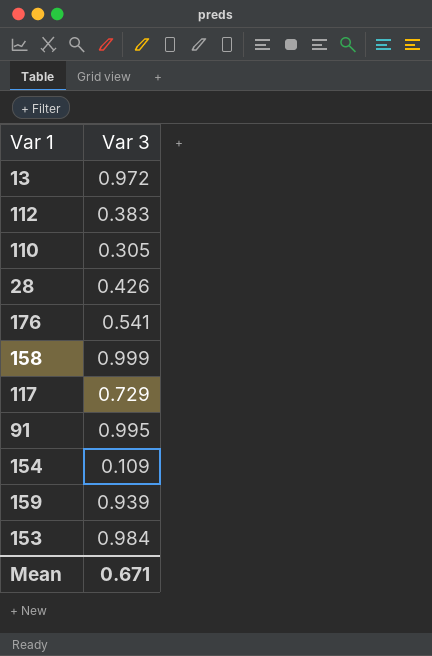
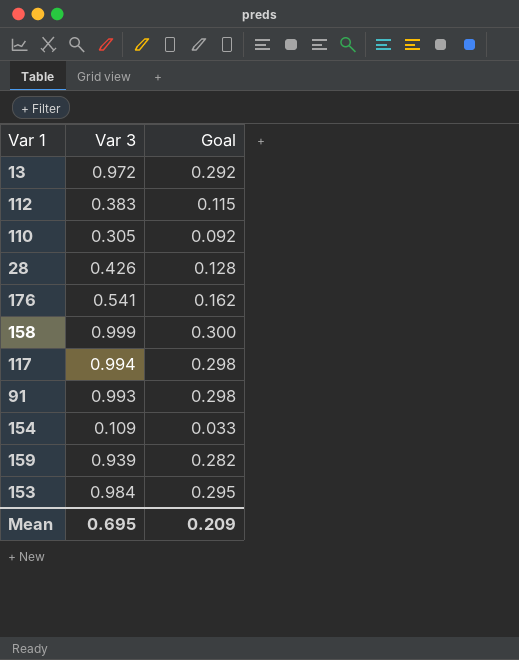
column Goal | formula: none -> [Var 3] * 0.3
117 | Var 3: 0.729 -> 0.994
91 | Var 3: 0.995 -> 0.993
Mean | Var 3: 0.671 -> 0.695

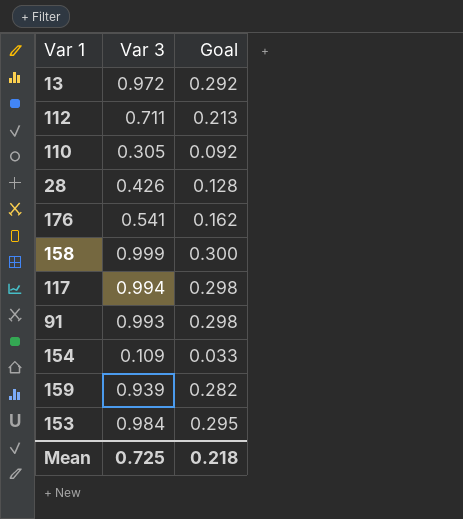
112 | Var 3: 0.383 -> 0.711
112 | Goal: 0.115 -> 0.213
Mean | Var 3: 0.695 -> 0.725
Mean | Goal: 0.209 -> 0.218

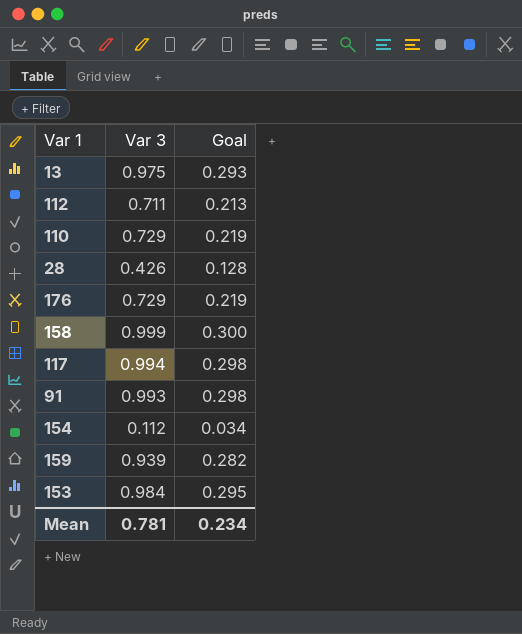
13 | Var 3: 0.972 -> 0.975
13 | Goal: 0.292 -> 0.293
110 | Var 3: 0.305 -> 0.729
110 | Goal: 0.092 -> 0.219
176 | Var 3: 0.541 -> 0.729
176 | Goal: 0.162 -> 0.219
154 | Var 3: 0.109 -> 0.112
154 | Goal: 0.033 -> 0.034
Mean | Var 3: 0.725 -> 0.781
Mean | Goal: 0.218 -> 0.234

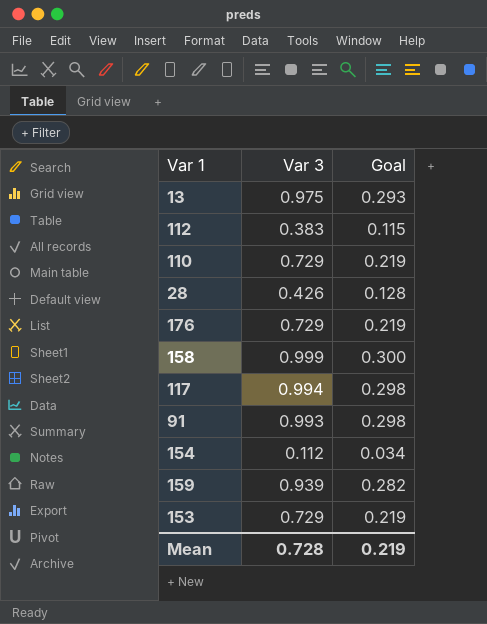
112 | Var 3: 0.711 -> 0.383
112 | Goal: 0.213 -> 0.115
153 | Var 3: 0.984 -> 0.729
153 | Goal: 0.295 -> 0.219
Mean | Var 3: 0.781 -> 0.728
Mean | Goal: 0.234 -> 0.219

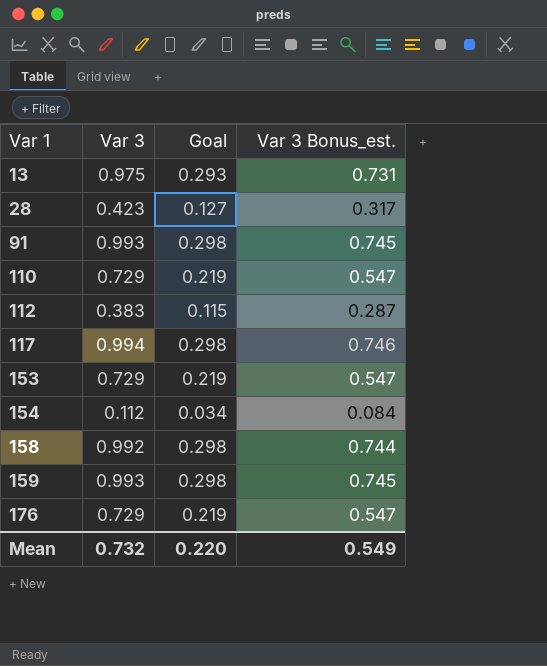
row order: none -> Var 1 ascending
column Var 3 Bonus_est. | formula: none -> [Var 3] * 0.75
28 | Var 3: 0.426 -> 0.423
28 | Goal: 0.128 -> 0.127
158 | Var 3: 0.999 -> 0.992
158 | Goal: 0.300 -> 0.298
159 | Var 3: 0.939 -> 0.993
159 | Goal: 0.282 -> 0.298
Mean | Var 3: 0.728 -> 0.732
Mean | Goal: 0.219 -> 0.220

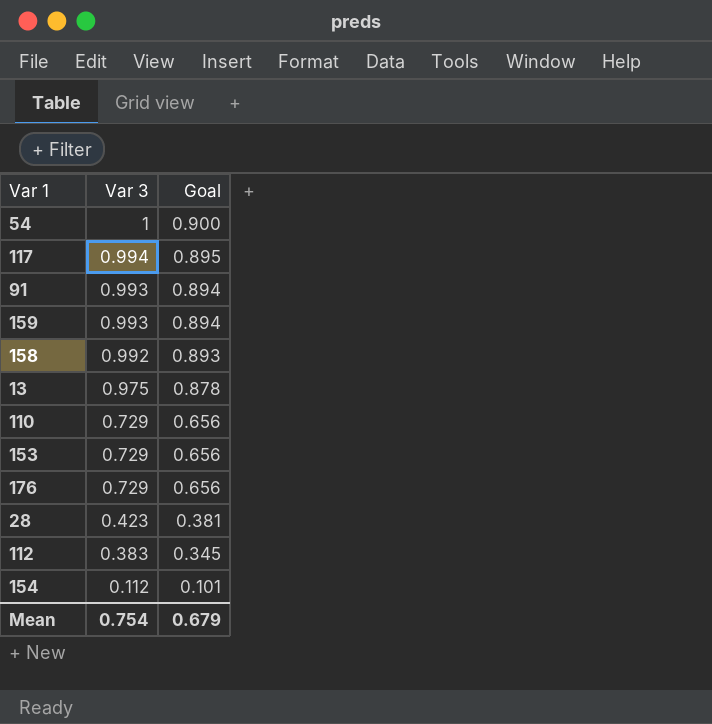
row order: Var 1 ascending -> Var 3 descending
column Var 3 Bonus_est. | formula: [Var 3] * 0.75 -> none
column Goal | formula: [Var 3] * 0.3 -> [Var 3] * 0.9
row 54: none -> 1 | 0.900
Mean | Var 3: 0.732 -> 0.754
Mean | Goal: 0.220 -> 0.679

